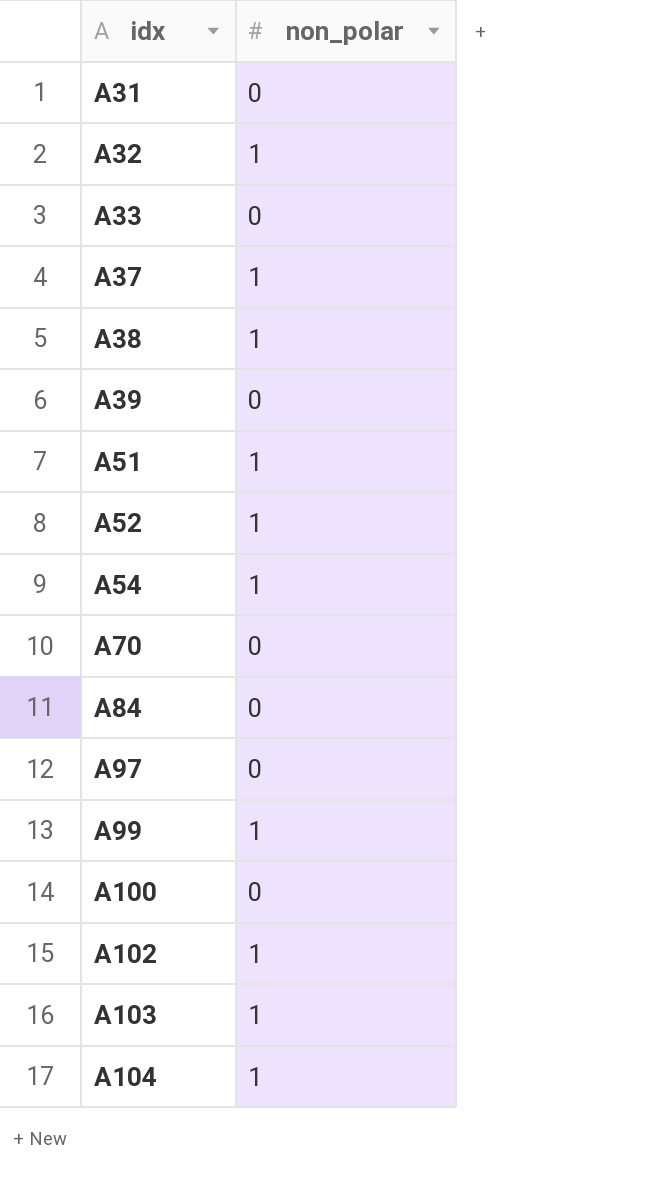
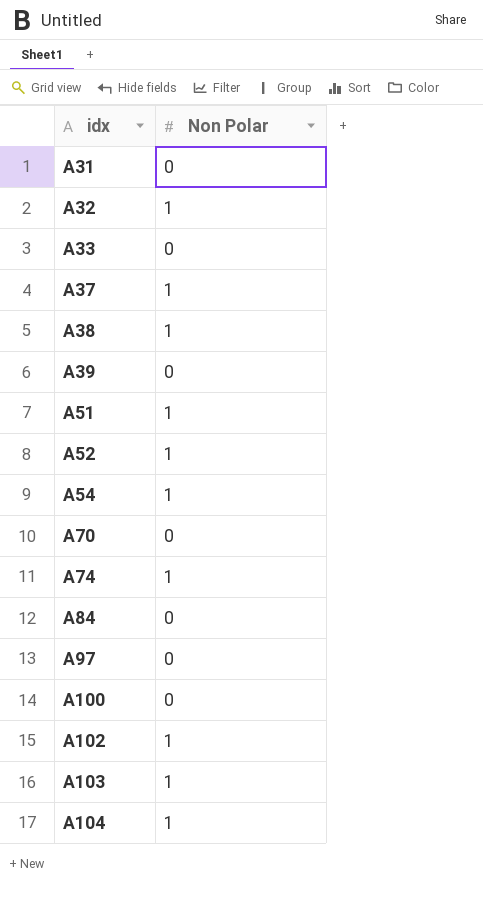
column name: non_polar -> Non Polar
row A99: 1 -> none
row A74: none -> 1

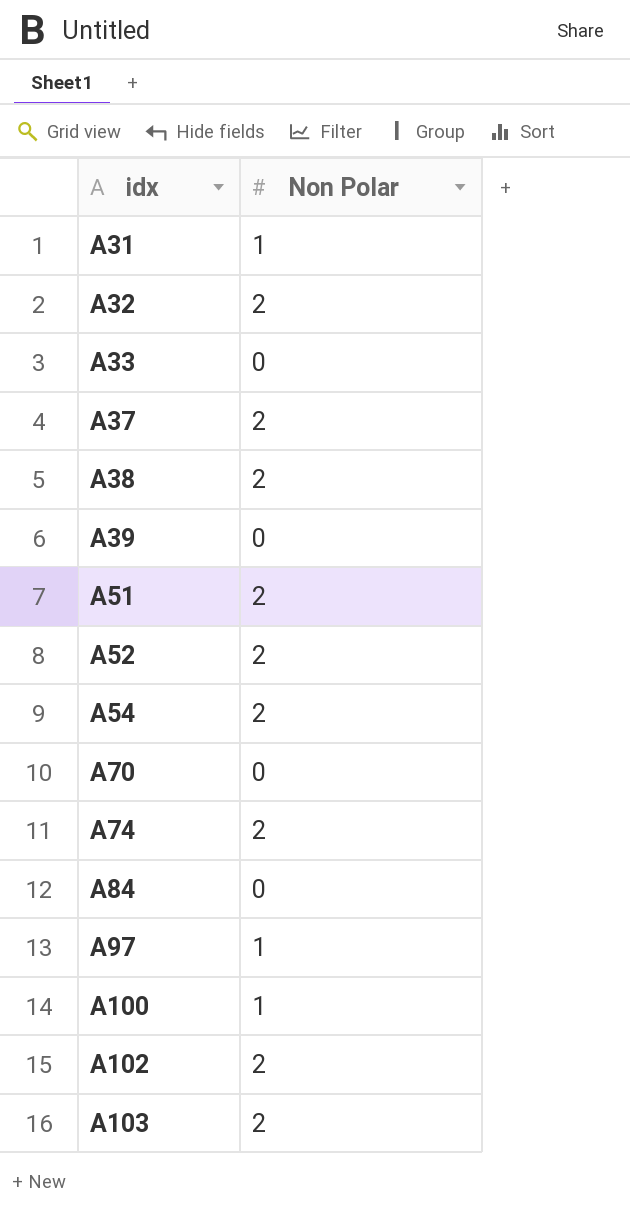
row A104: 1 -> none
A31 | Non Polar: 0 -> 1
A32 | Non Polar: 1 -> 2
A37 | Non Polar: 1 -> 2
A38 | Non Polar: 1 -> 2
A51 | Non Polar: 1 -> 2
A52 | Non Polar: 1 -> 2
A54 | Non Polar: 1 -> 2
A74 | Non Polar: 1 -> 2
A97 | Non Polar: 0 -> 1
A100 | Non Polar: 0 -> 1
A102 | Non Polar: 1 -> 2
A103 | Non Polar: 1 -> 2

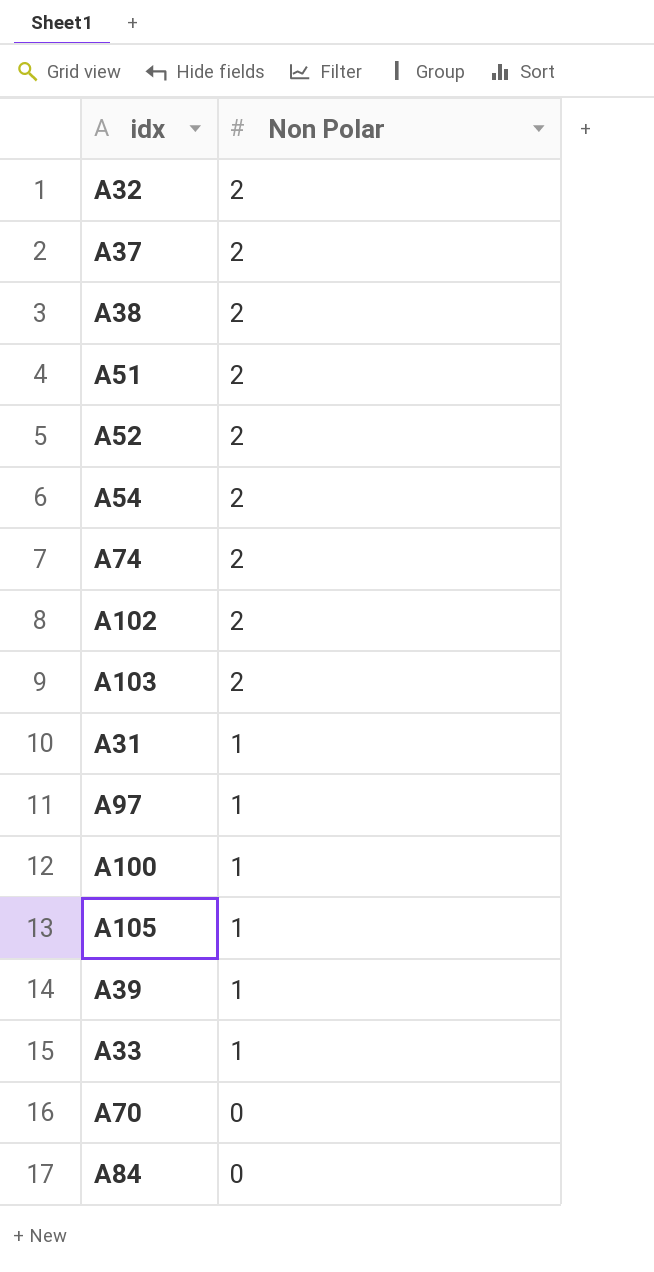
row order: idx ascending -> Non Polar descending
row A105: none -> 1
A39 | Non Polar: 0 -> 1
A33 | Non Polar: 0 -> 1

